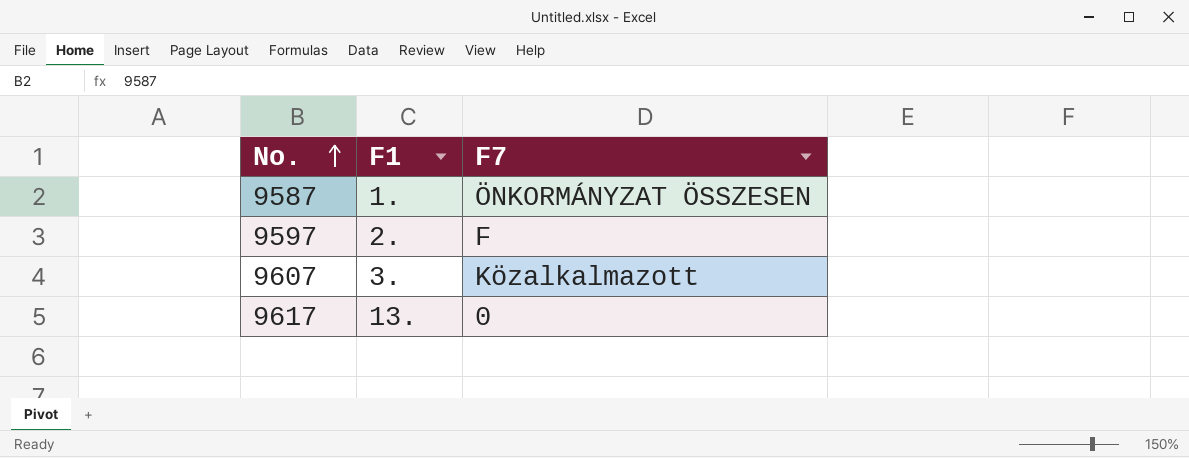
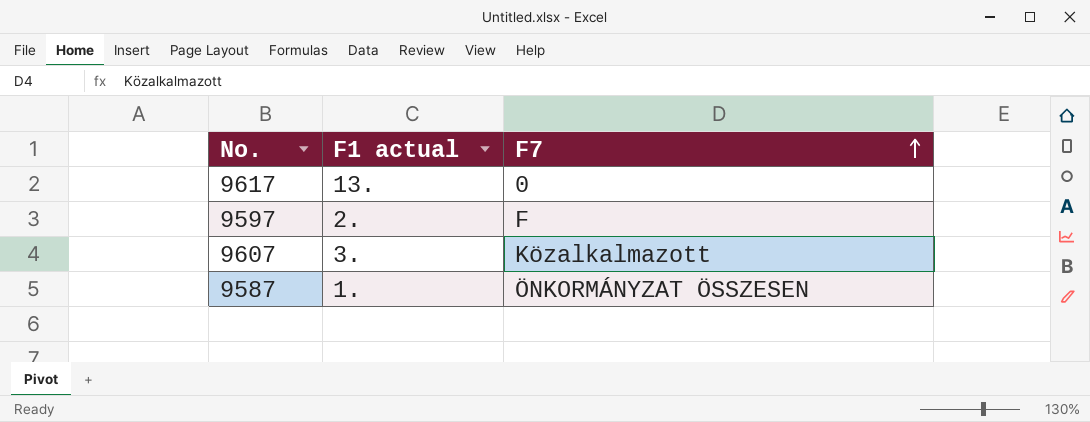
row order: No. ascending -> F7 ascending
column name: F1 -> F1 actual

